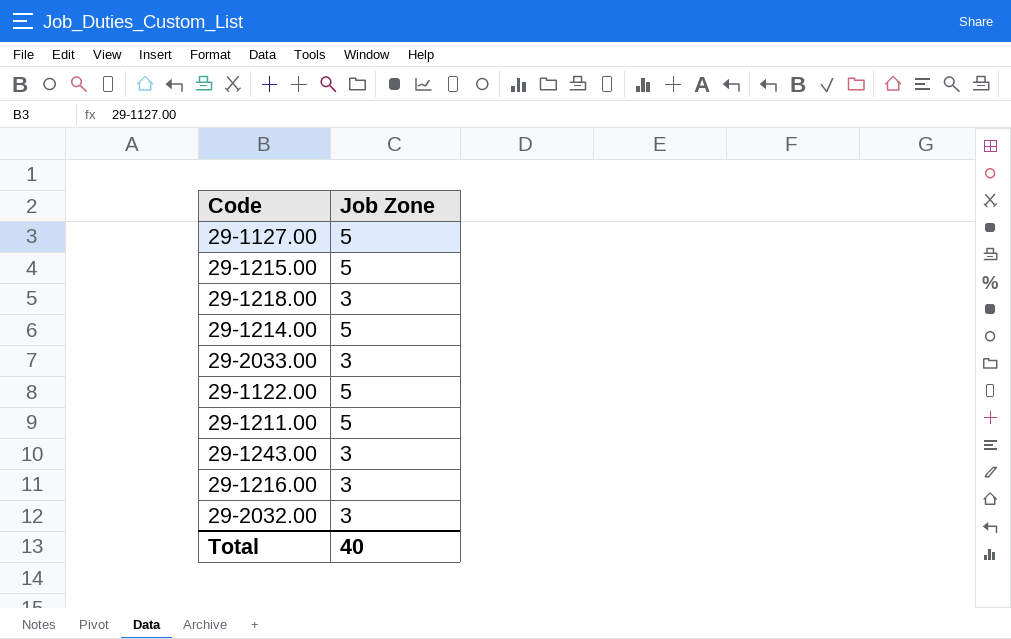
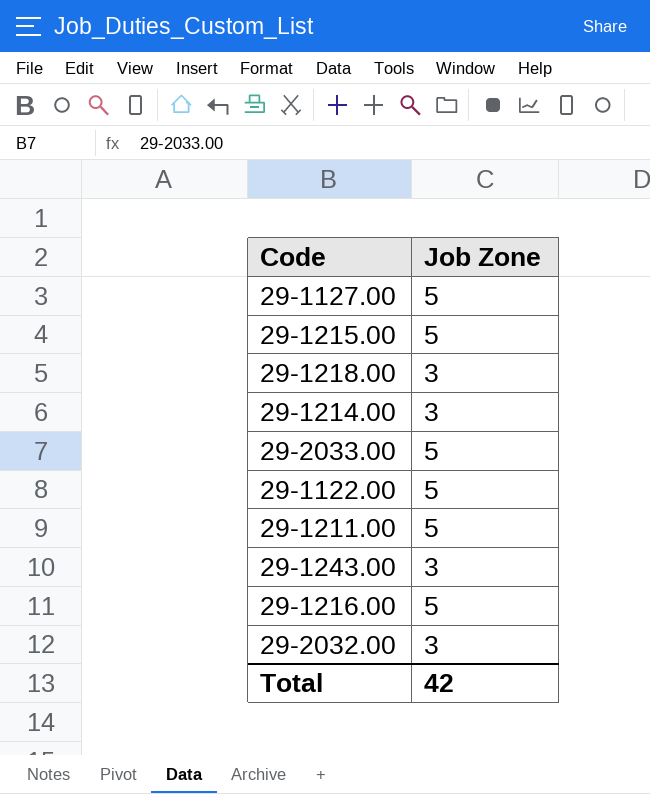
29-1214.00 | Job Zone: 5 -> 3
29-2033.00 | Job Zone: 3 -> 5
29-1216.00 | Job Zone: 3 -> 5
Total | Job Zone: 40 -> 42

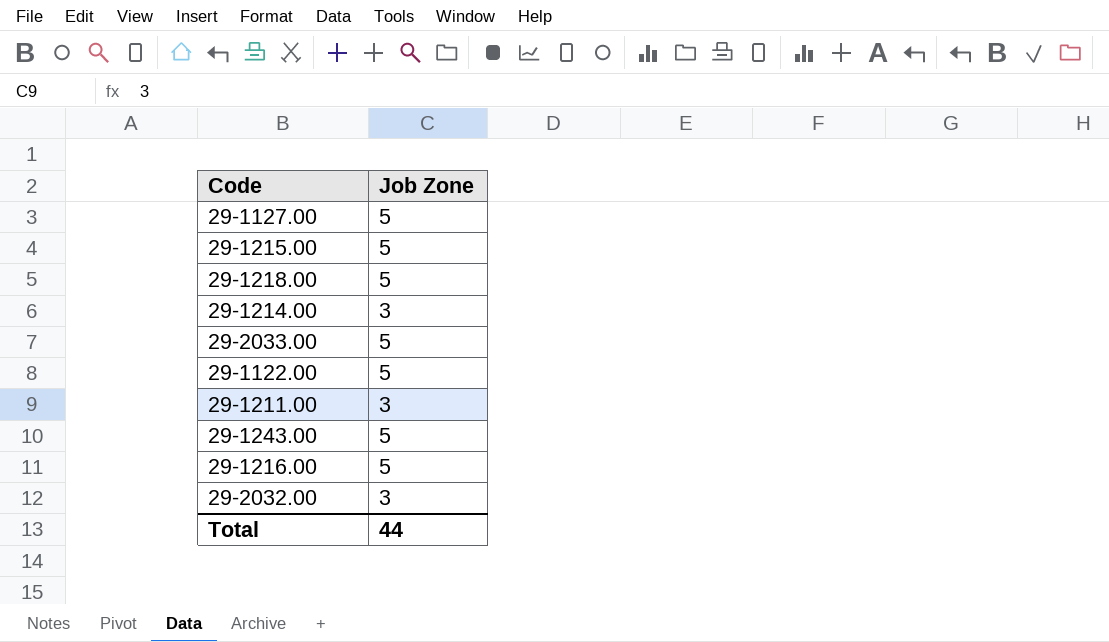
29-1218.00 | Job Zone: 3 -> 5
29-1211.00 | Job Zone: 5 -> 3
29-1243.00 | Job Zone: 3 -> 5
Total | Job Zone: 42 -> 44

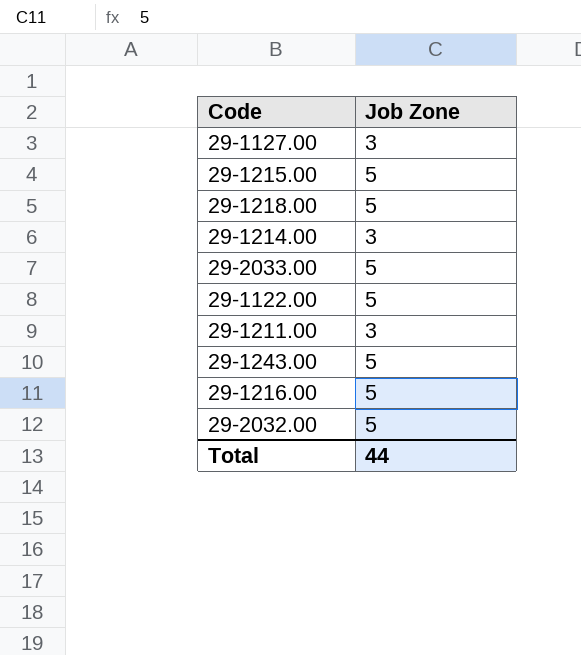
29-1127.00 | Job Zone: 5 -> 3
29-2032.00 | Job Zone: 3 -> 5

